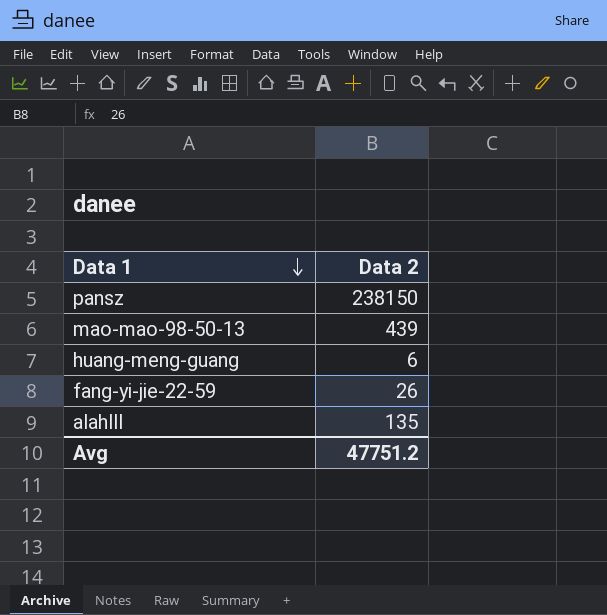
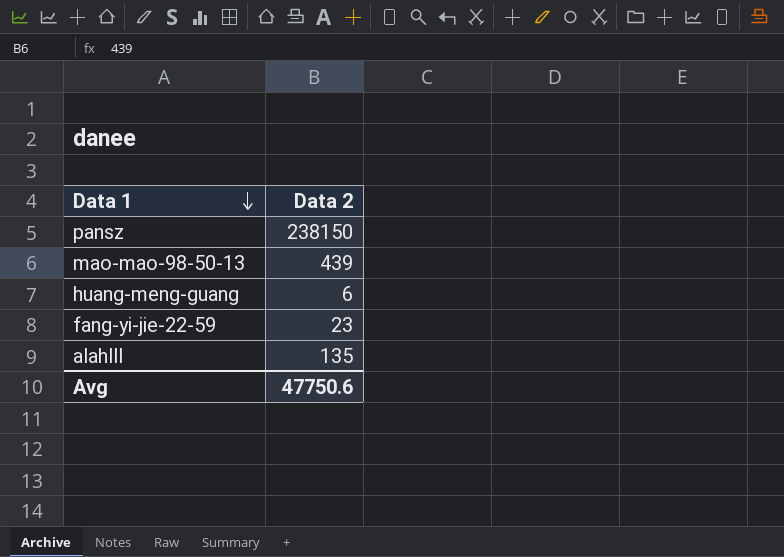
fang-yi-jie-22-59 | Data 2: 26 -> 23
Avg | Data 2: 47751.2 -> 47750.6

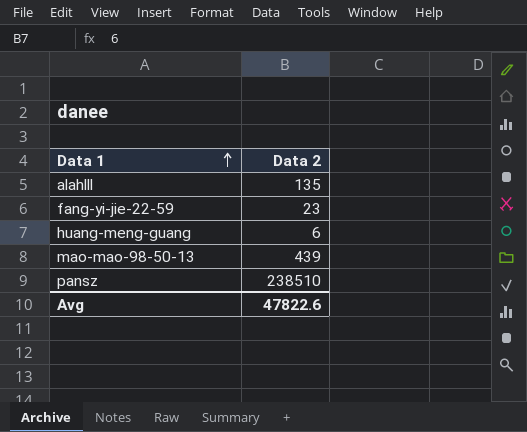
row order: Data 1 descending -> Data 1 ascending
pansz | Data 2: 238150 -> 238510
Avg | Data 2: 47750.6 -> 47822.6

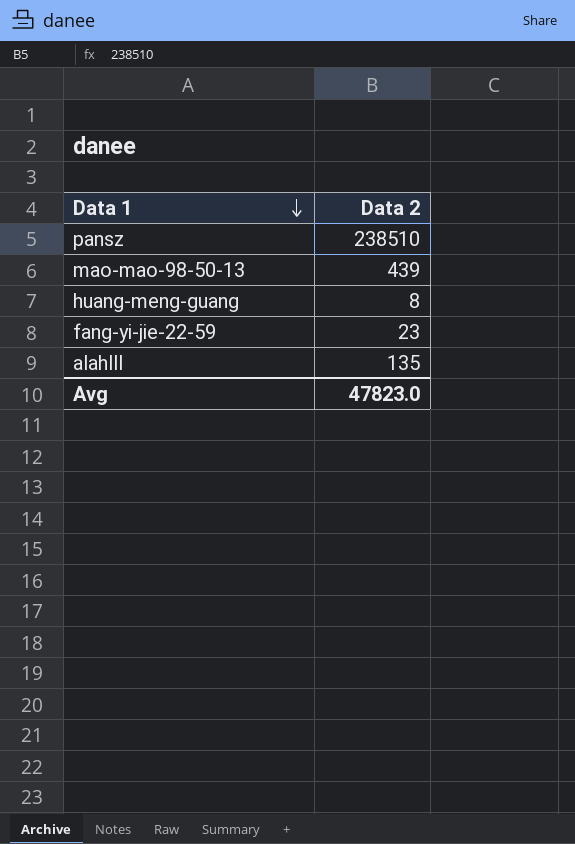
row order: Data 1 ascending -> Data 1 descending
huang-meng-guang | Data 2: 6 -> 8
Avg | Data 2: 47822.6 -> 47823.0

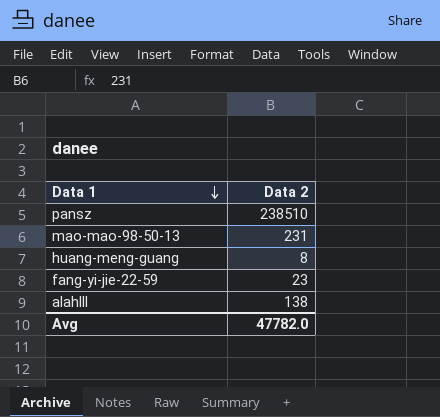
mao-mao-98-50-13 | Data 2: 439 -> 231
alahlll | Data 2: 135 -> 138
Avg | Data 2: 47823.0 -> 47782.0

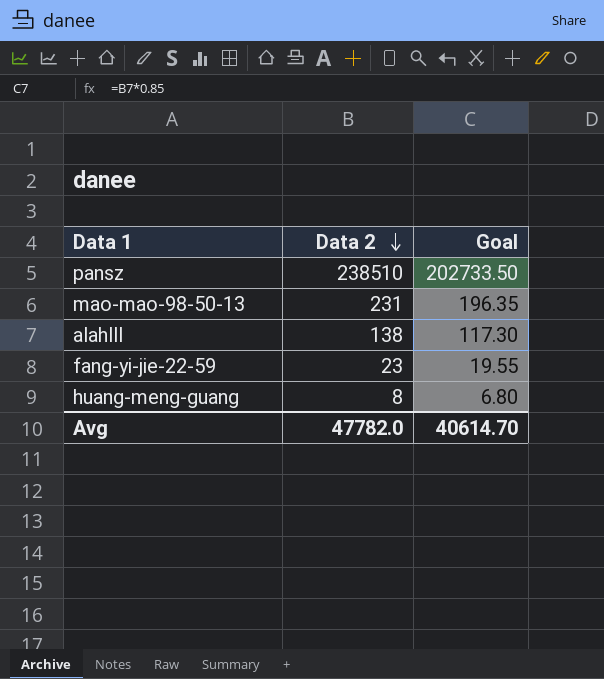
row order: Data 1 descending -> Data 2 descending
column Goal | formula: none -> [Data 2] * 0.85

